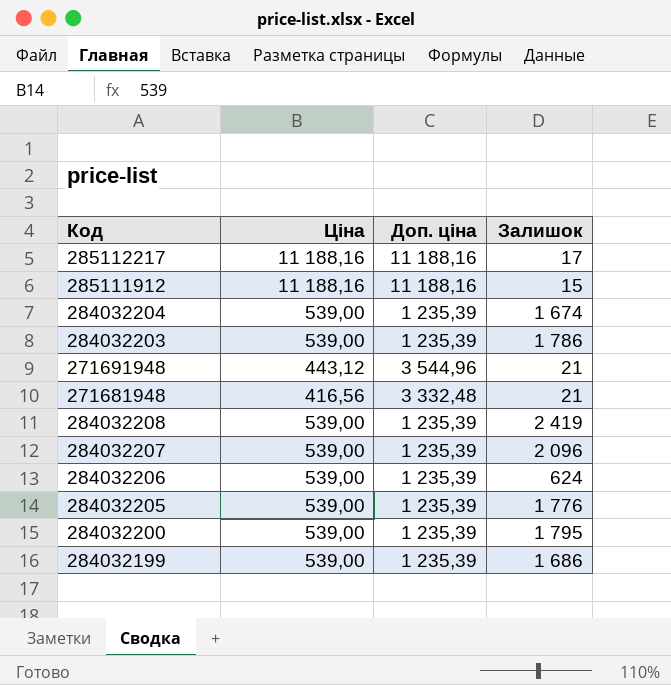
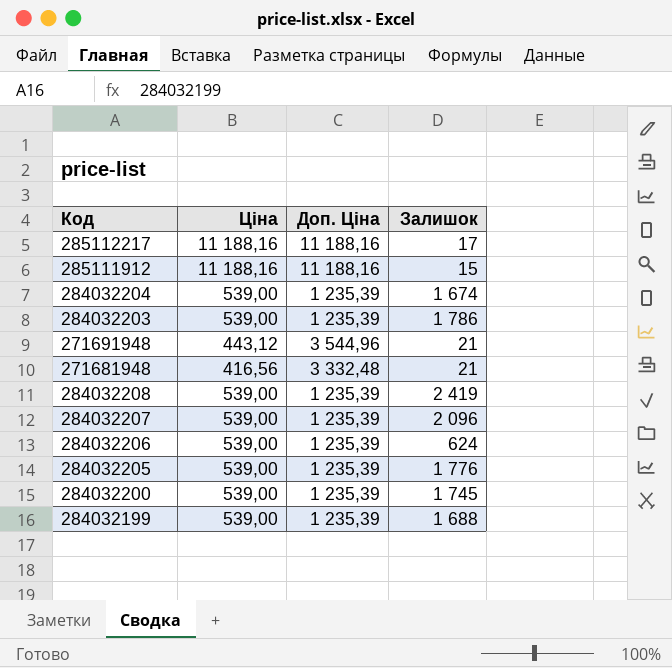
column name: Доп. ціна -> Доп. Ціна
284032200 | Залишок: 1 795 -> 1 745
284032199 | Залишок: 1 686 -> 1 688

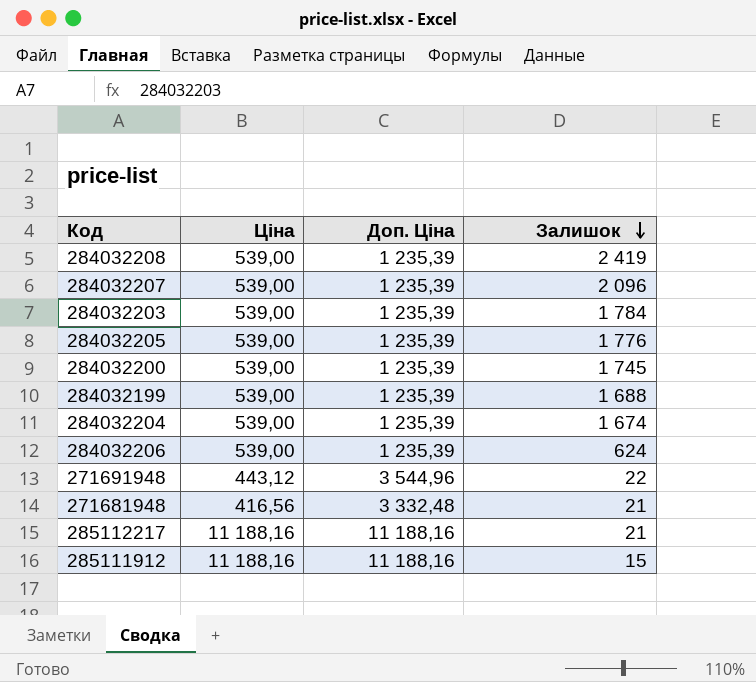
row order: none -> Залишок descending
284032203 | Залишок: 1 786 -> 1 784
271691948 | Залишок: 21 -> 22
285112217 | Залишок: 17 -> 21

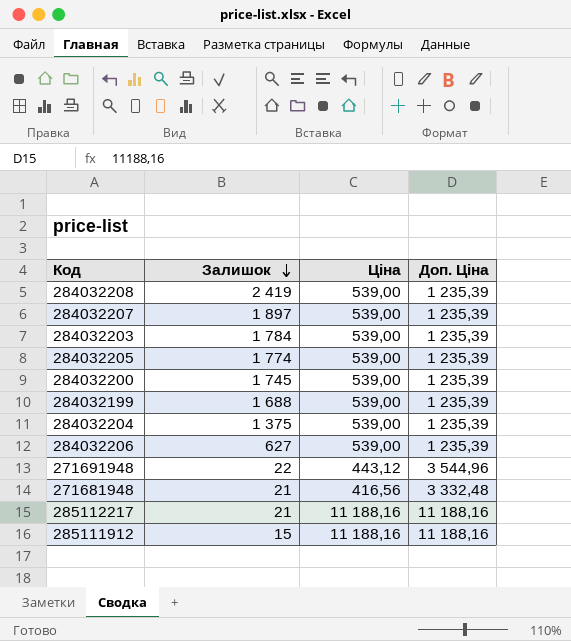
column Залишок | position: 4 -> 2
284032207 | Залишок: 2 096 -> 1 897
284032205 | Залишок: 1 776 -> 1 774
284032204 | Залишок: 1 674 -> 1 375
284032206 | Залишок: 624 -> 627

